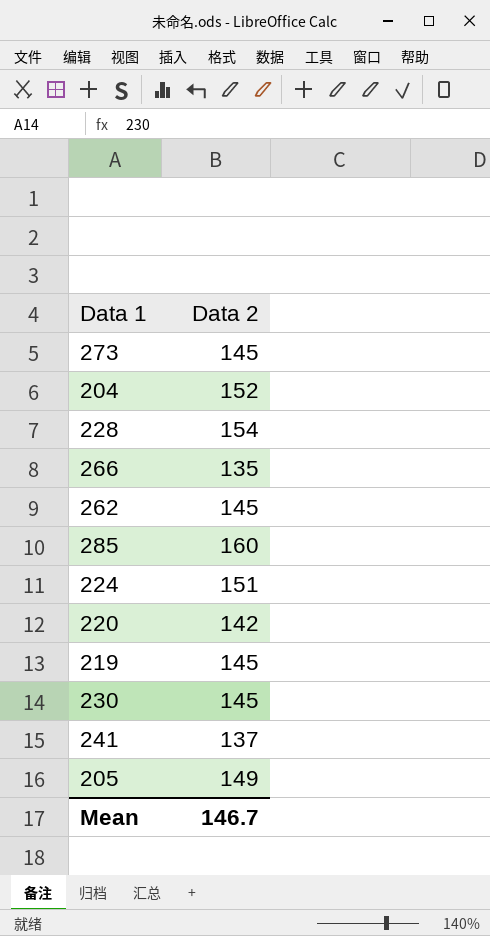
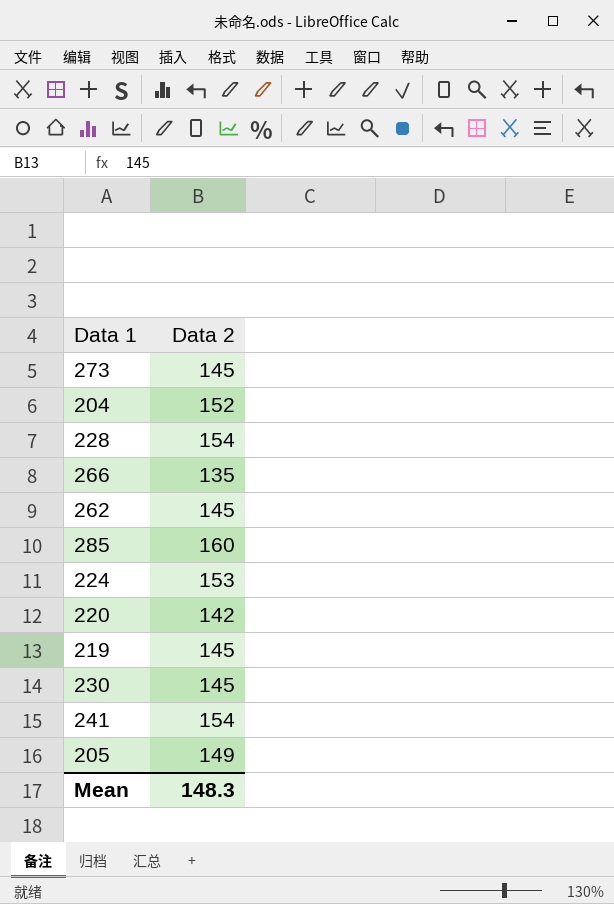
224 | Data 2: 151 -> 153
241 | Data 2: 137 -> 154
Mean | Data 2: 146.7 -> 148.3

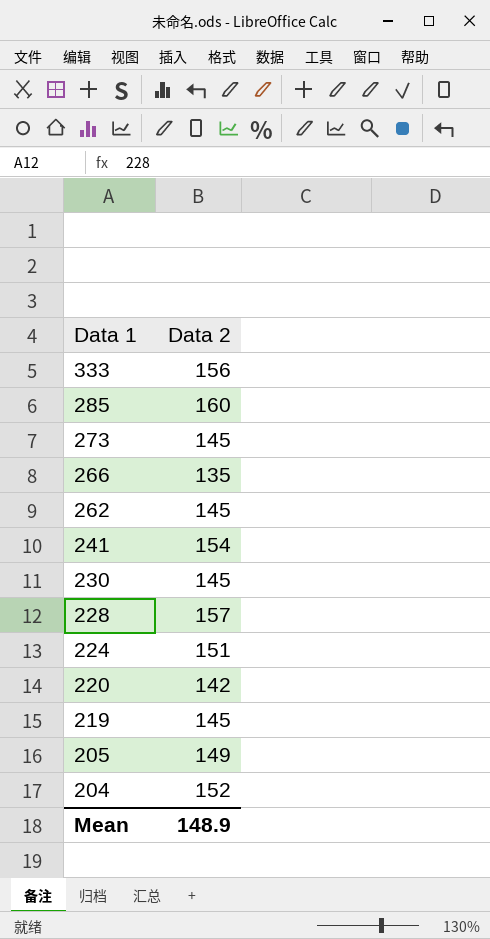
row order: none -> Data 1 descending
row 333: none -> 156
228 | Data 2: 154 -> 157
224 | Data 2: 153 -> 151
Mean | Data 2: 148.3 -> 148.9

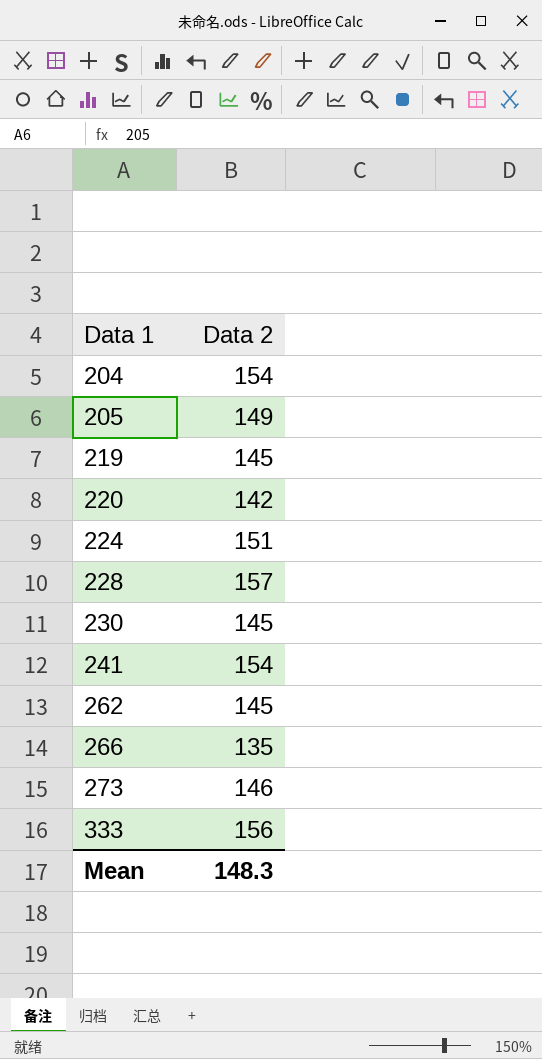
row order: Data 1 descending -> Data 1 ascending
row 285: 160 -> none
204 | Data 2: 152 -> 154
273 | Data 2: 145 -> 146
Mean | Data 2: 148.9 -> 148.3

